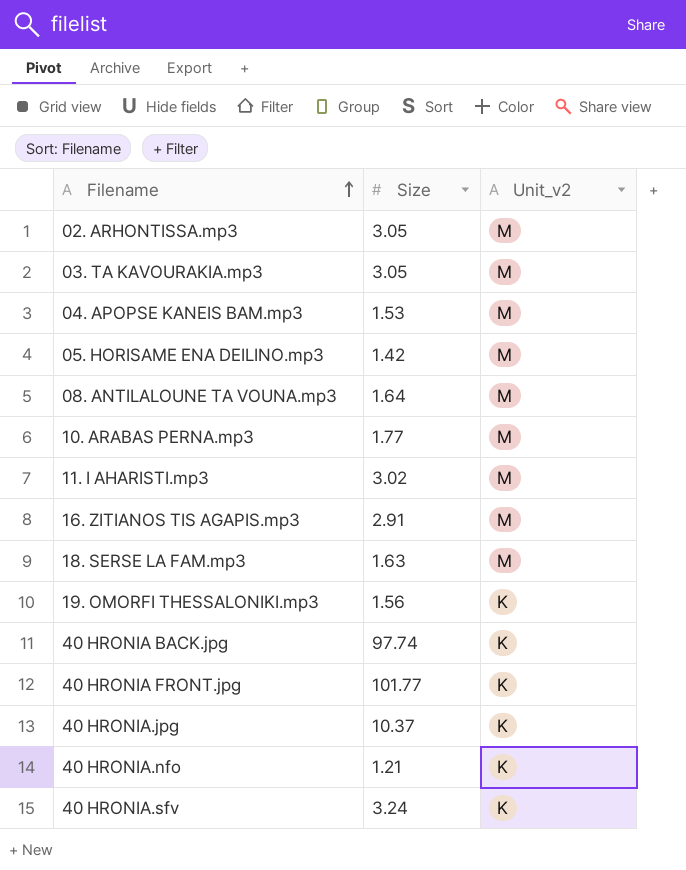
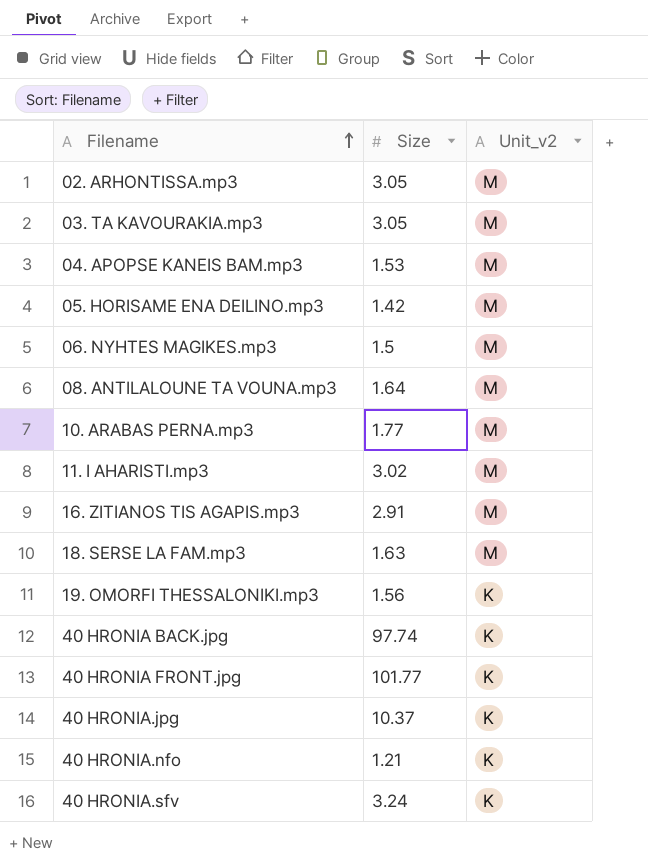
row 06. NYHTES MAGIKES.mp3: none -> 1.5 | M

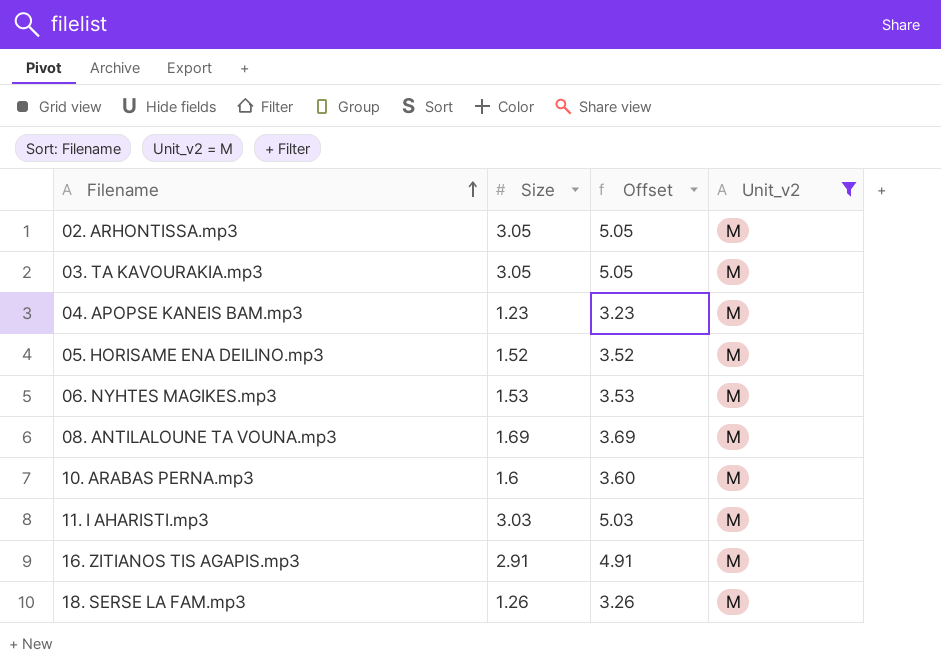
filter: none -> Unit_v2 = M
column Offset | formula: none -> [Size] + 2
04. APOPSE KANEIS BAM.mp3 | Size: 1.53 -> 1.23
05. HORISAME ENA DEILINO.mp3 | Size: 1.42 -> 1.52
06. NYHTES MAGIKES.mp3 | Size: 1.5 -> 1.53
08. ANTILALOUNE TA VOUNA.mp3 | Size: 1.64 -> 1.69
10. ARABAS PERNA.mp3 | Size: 1.77 -> 1.6
11. I AHARISTI.mp3 | Size: 3.02 -> 3.03
18. SERSE LA FAM.mp3 | Size: 1.63 -> 1.26

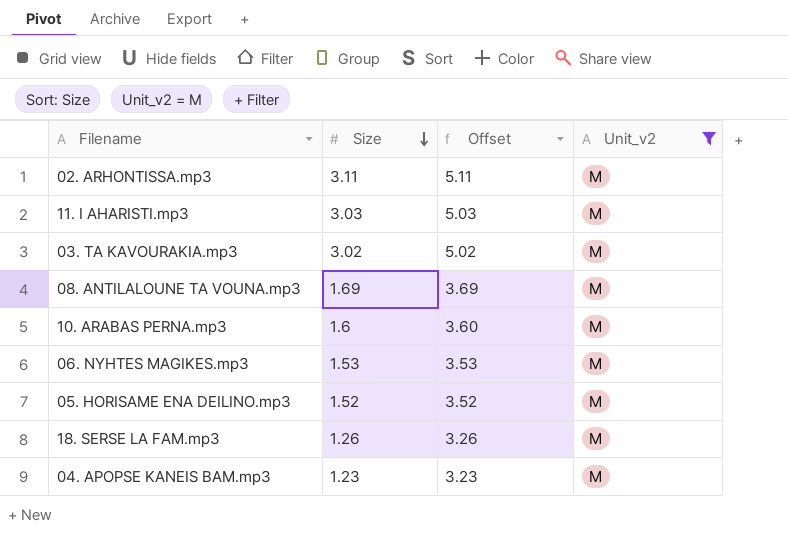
row order: Filename ascending -> Size descending
row 16. ZITIANOS TIS AGAPIS.mp3: 2.91 | 4.91 | M -> none
02. ARHONTISSA.mp3 | Size: 3.05 -> 3.11
02. ARHONTISSA.mp3 | Offset: 5.05 -> 5.11
03. TA KAVOURAKIA.mp3 | Size: 3.05 -> 3.02
03. TA KAVOURAKIA.mp3 | Offset: 5.05 -> 5.02

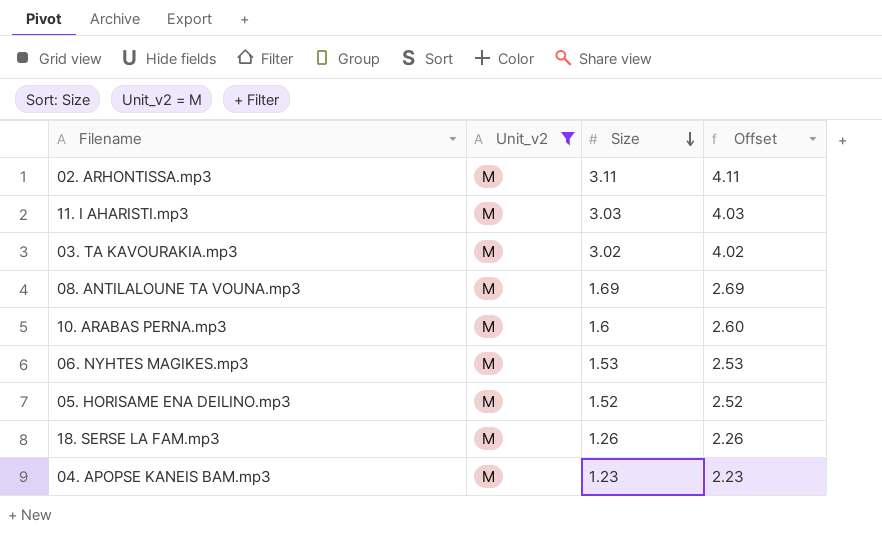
column Unit_v2 | position: 4 -> 2
column Offset | formula: [Size] + 2 -> [Size] + 1

